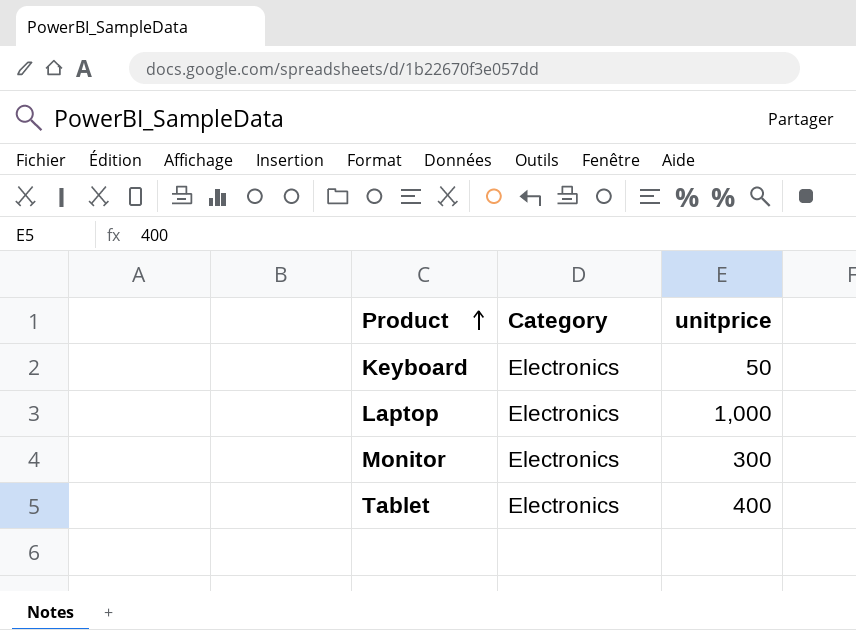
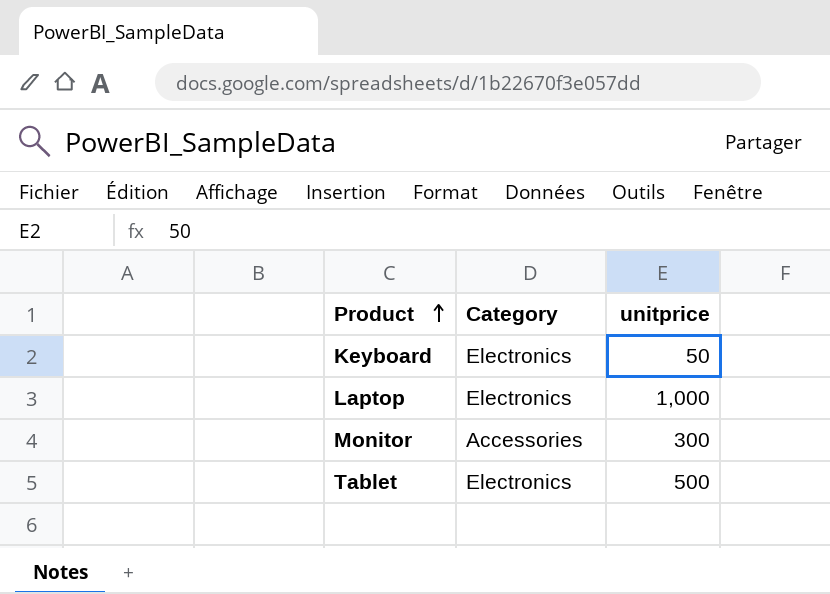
Monitor | Category: Electronics -> Accessories
Tablet | unitprice: 400 -> 500

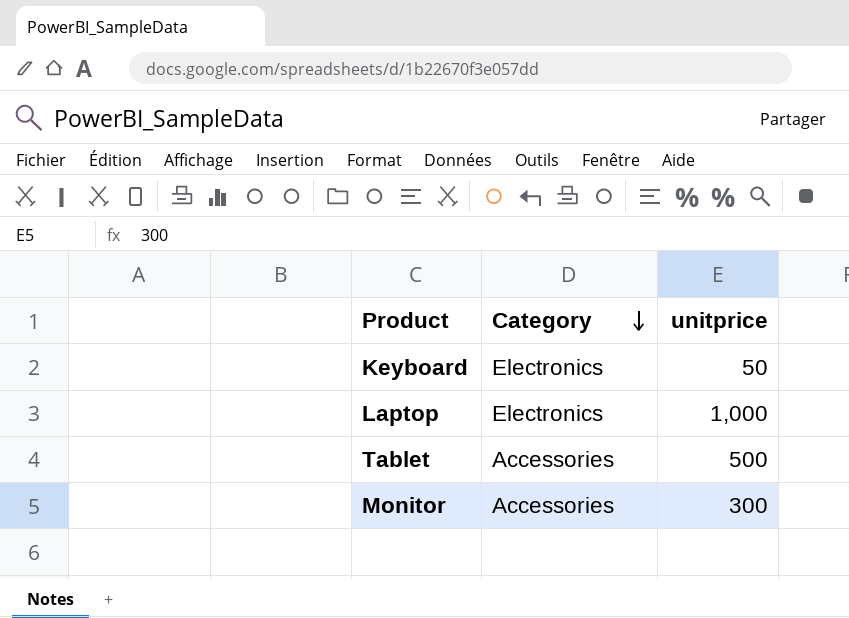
row order: Product ascending -> Category descending
Tablet | Category: Electronics -> Accessories

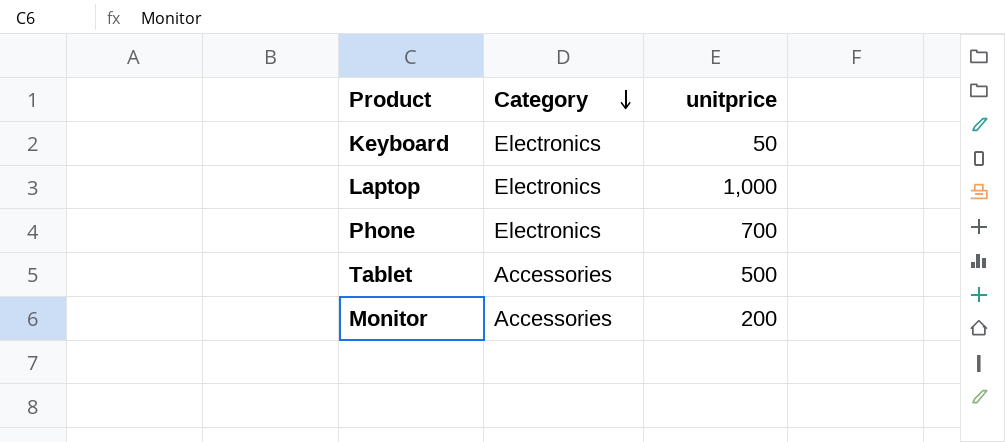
row Phone: none -> Electronics | 700
Monitor | unitprice: 300 -> 200

